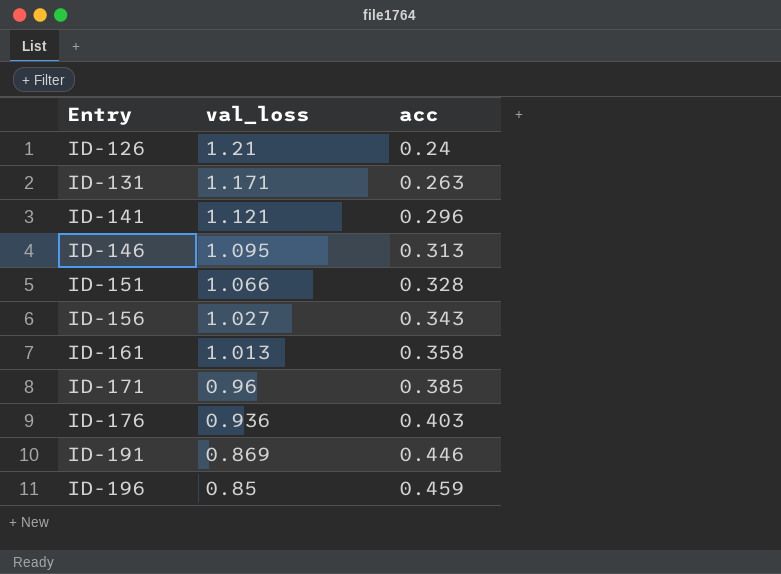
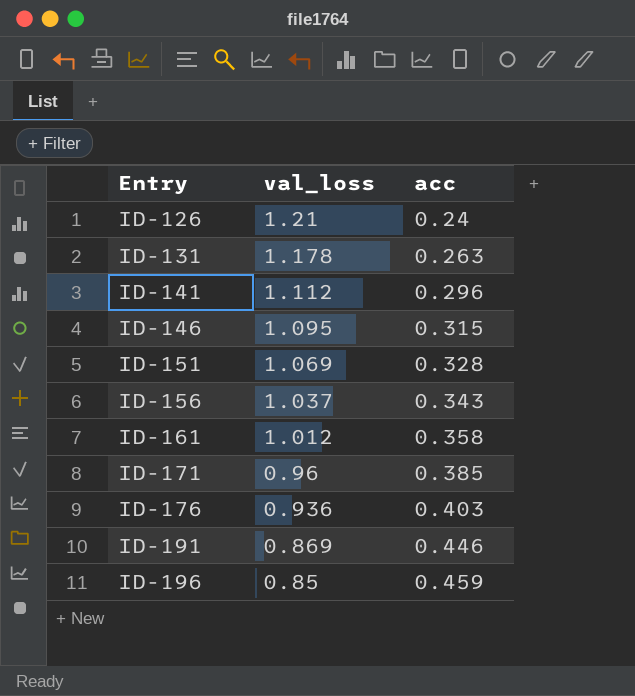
ID-131 | val_loss: 1.171 -> 1.178
ID-141 | val_loss: 1.121 -> 1.112
ID-146 | acc: 0.313 -> 0.315
ID-151 | val_loss: 1.066 -> 1.069
ID-156 | val_loss: 1.027 -> 1.037
ID-161 | val_loss: 1.013 -> 1.012

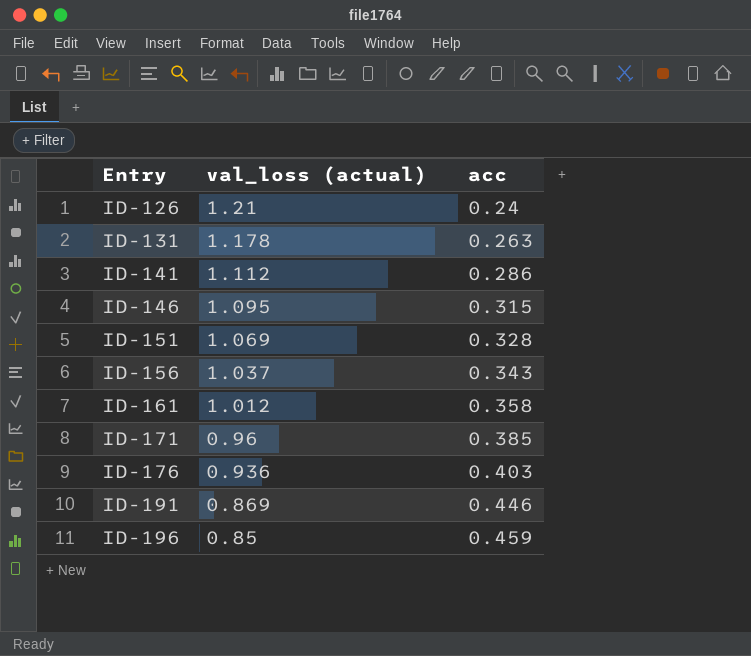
column name: val_loss -> val_loss (actual)
ID-141 | acc: 0.296 -> 0.286

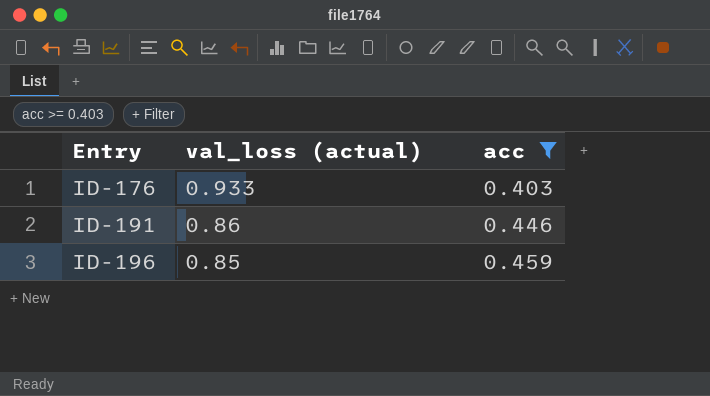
filter: none -> acc >= 0.403
ID-176 | val_loss (actual): 0.936 -> 0.933
ID-191 | val_loss (actual): 0.869 -> 0.86

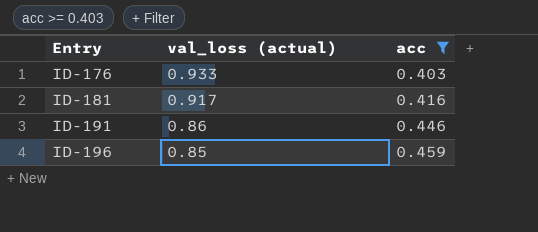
row ID-181: none -> 0.917 | 0.416

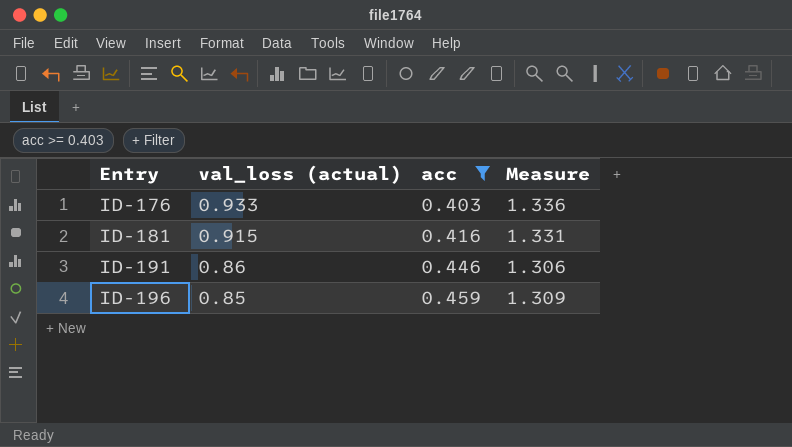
column Measure | formula: none -> [val_loss (actual)] + [acc]
ID-181 | val_loss (actual): 0.917 -> 0.915

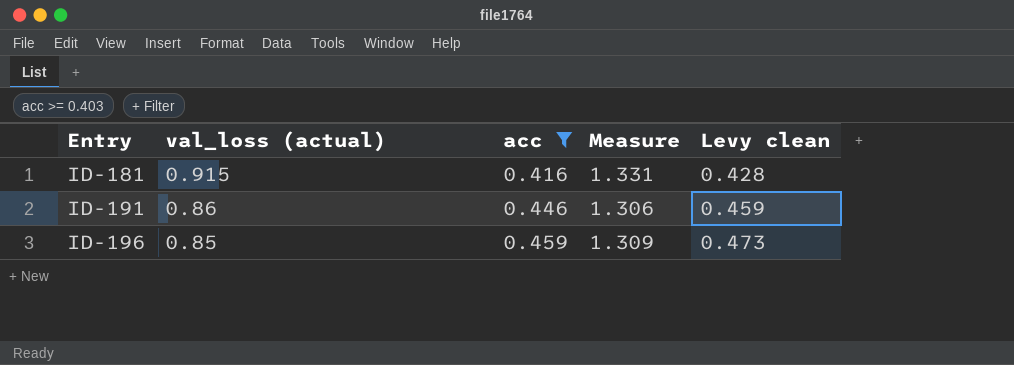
column Levy clean | formula: none -> [acc] * 1.03
row ID-176: 0.933 | 0.403 | 1.336 -> none

